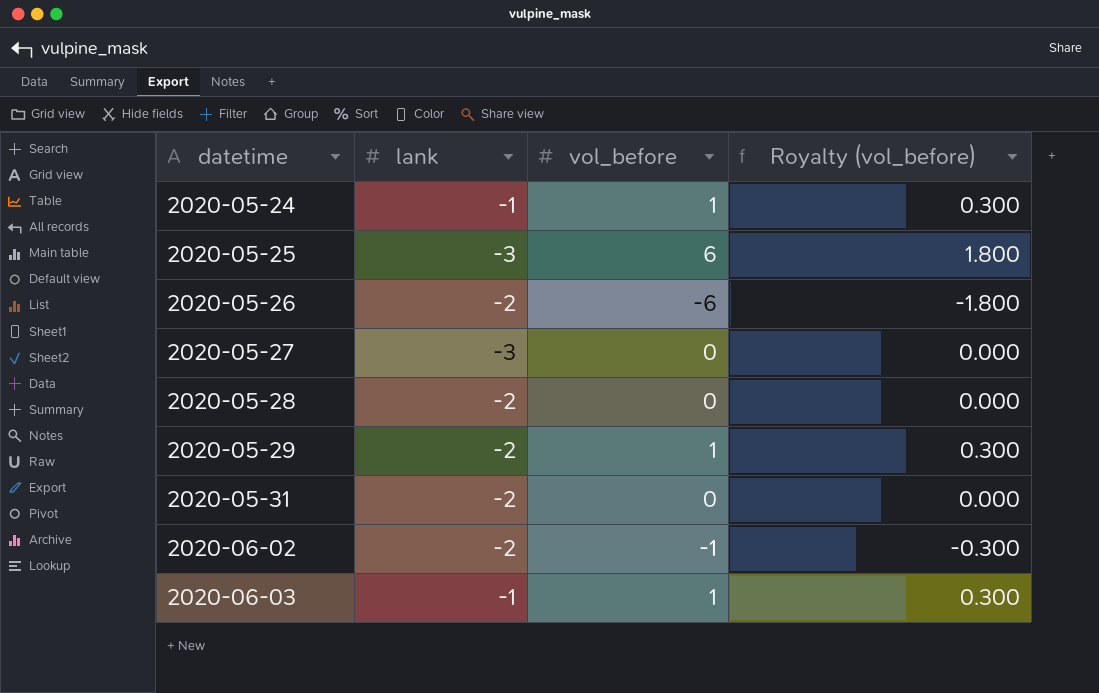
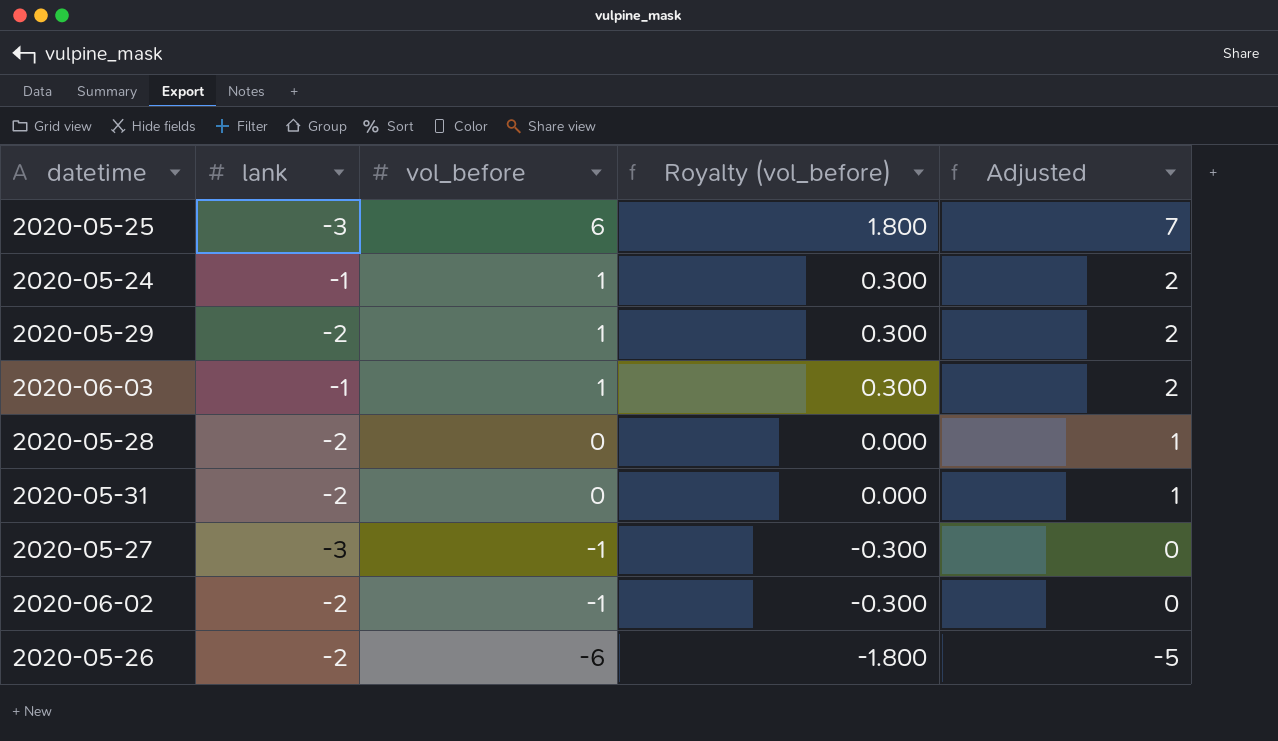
row order: datetime ascending -> vol_before descending
column Adjusted | formula: none -> [vol_before] + 1
2020-05-27 | vol_before: 0 -> -1
2020-05-27 | Royalty (vol_before): 0.000 -> -0.300

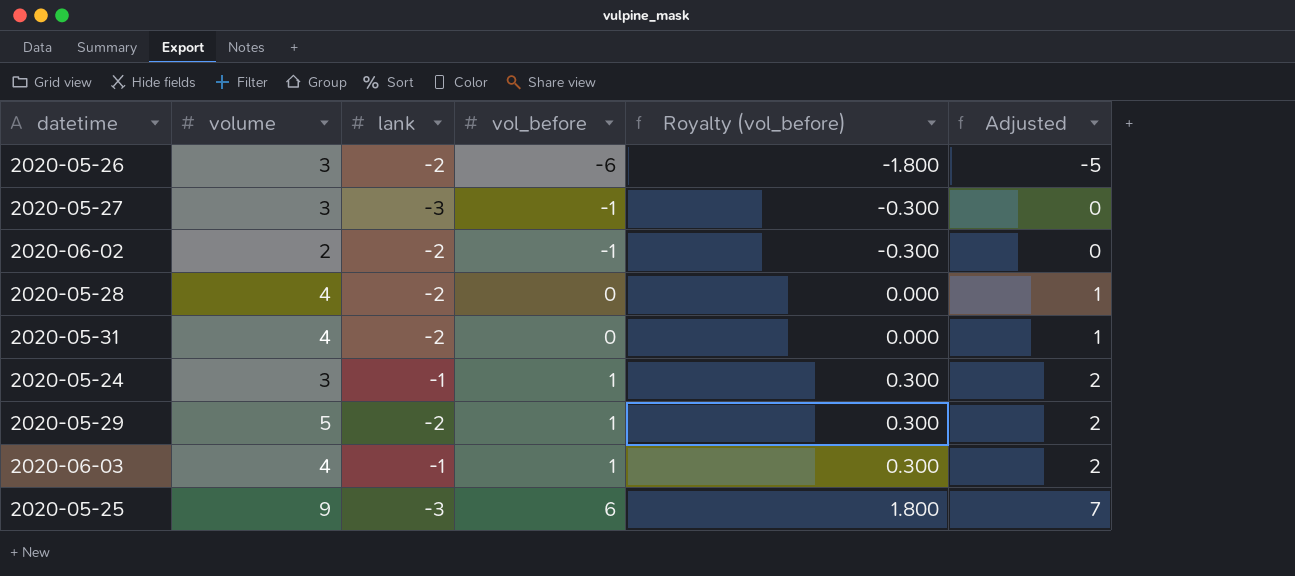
row order: vol_before descending -> vol_before ascending
column volume | position: none -> 2

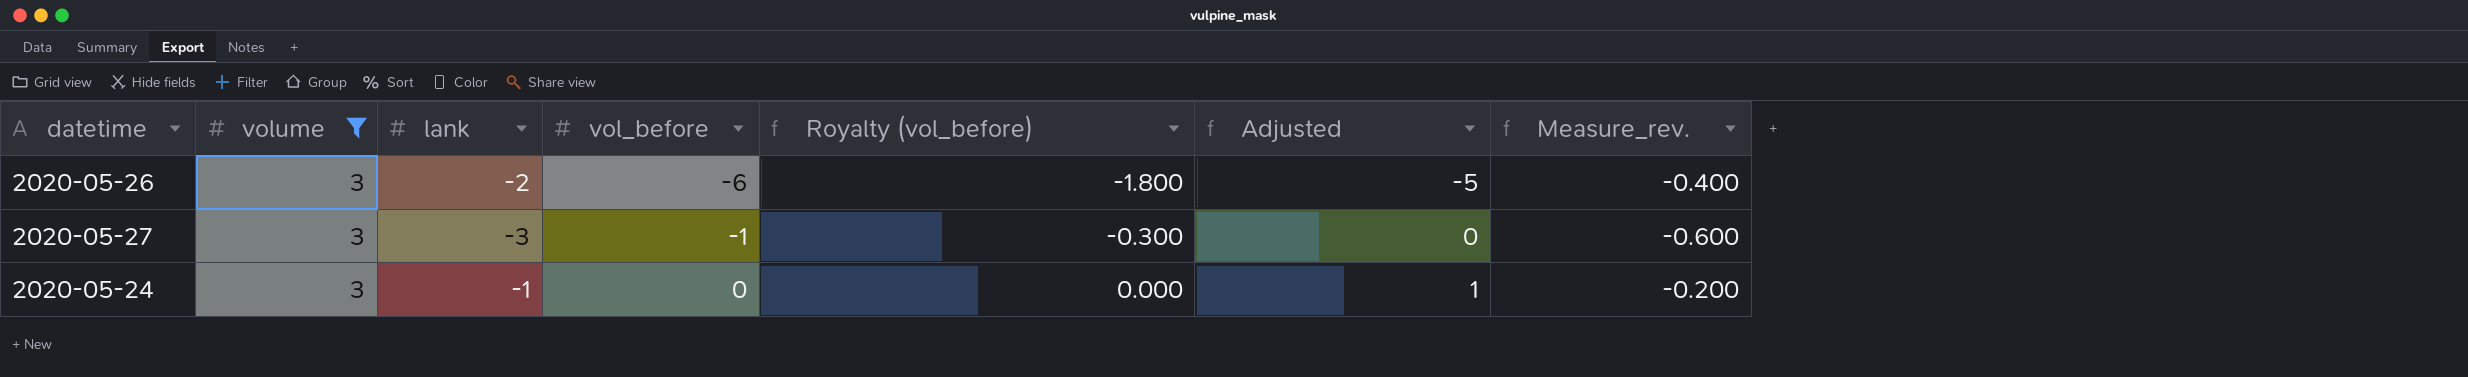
filter: none -> volume = 3
column Measure_rev. | formula: none -> [lank] * 0.2
2020-05-24 | vol_before: 1 -> 0
2020-05-24 | Royalty (vol_before): 0.300 -> 0.000
2020-05-24 | Adjusted: 2 -> 1

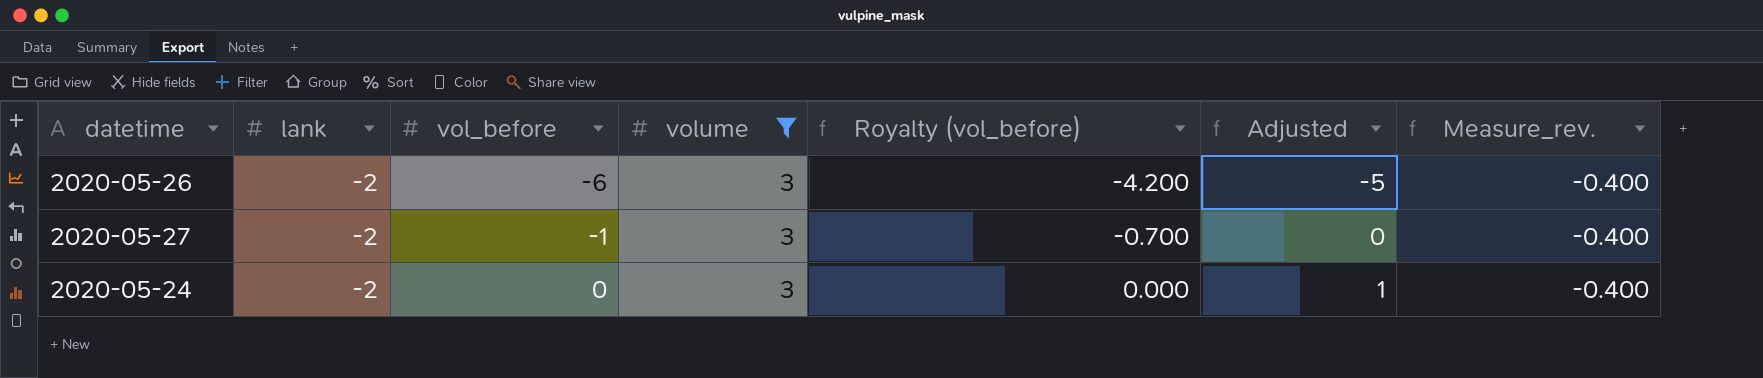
column volume | position: 2 -> 4
column Royalty (vol_before) | formula: [vol_before] * 0.3 -> [vol_before] * 0.7
2020-05-27 | lank: -3 -> -2
2020-05-27 | Measure_rev.: -0.600 -> -0.400
2020-05-24 | lank: -1 -> -2
2020-05-24 | Measure_rev.: -0.200 -> -0.400

